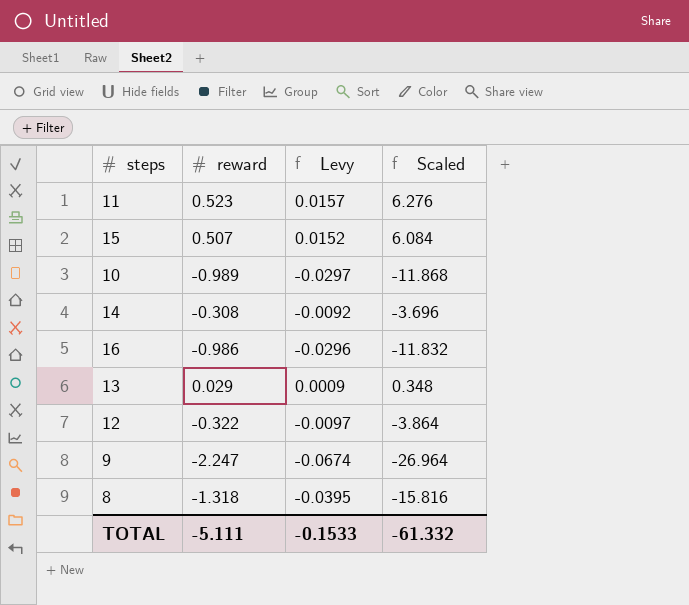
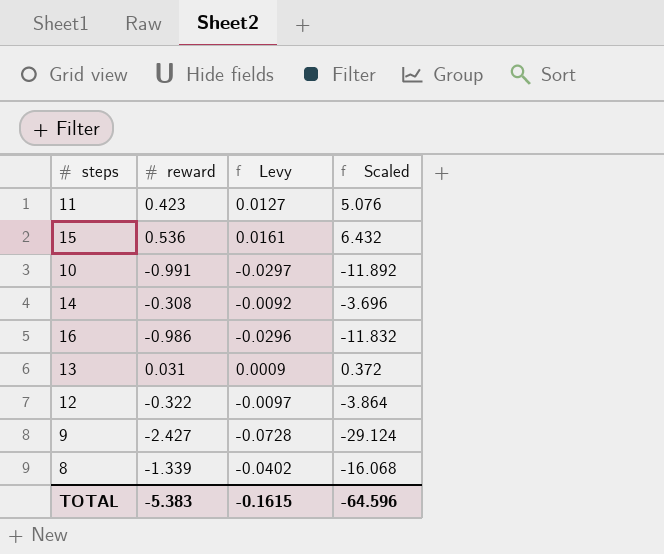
11 | reward: 0.523 -> 0.423
11 | Levy: 0.0157 -> 0.0127
11 | Scaled: 6.276 -> 5.076
15 | reward: 0.507 -> 0.536
15 | Levy: 0.0152 -> 0.0161
15 | Scaled: 6.084 -> 6.432
10 | reward: -0.989 -> -0.991
10 | Scaled: -11.868 -> -11.892
13 | reward: 0.029 -> 0.031
13 | Scaled: 0.348 -> 0.372
9 | reward: -2.247 -> -2.427
9 | Levy: -0.0674 -> -0.0728
9 | Scaled: -26.964 -> -29.124
8 | reward: -1.318 -> -1.339
8 | Levy: -0.0395 -> -0.0402
8 | Scaled: -15.816 -> -16.068
TOTAL | reward: -5.111 -> -5.383
TOTAL | Levy: -0.1533 -> -0.1615
TOTAL | Scaled: -61.332 -> -64.596

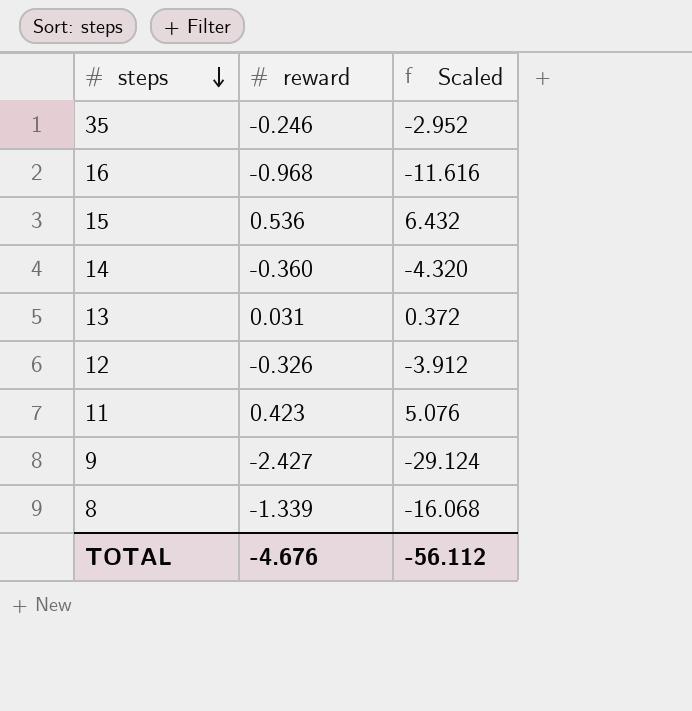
row order: none -> steps descending
column Levy | formula: [reward] * 0.03 -> none
row 10: -0.991 | -0.0297 | -11.892 -> none
row 35: none -> -0.246 | -2.952
16 | reward: -0.986 -> -0.968
16 | Scaled: -11.832 -> -11.616
14 | reward: -0.308 -> -0.360
14 | Scaled: -3.696 -> -4.320
12 | reward: -0.322 -> -0.326
12 | Scaled: -3.864 -> -3.912
TOTAL | reward: -5.383 -> -4.676
TOTAL | Scaled: -64.596 -> -56.112

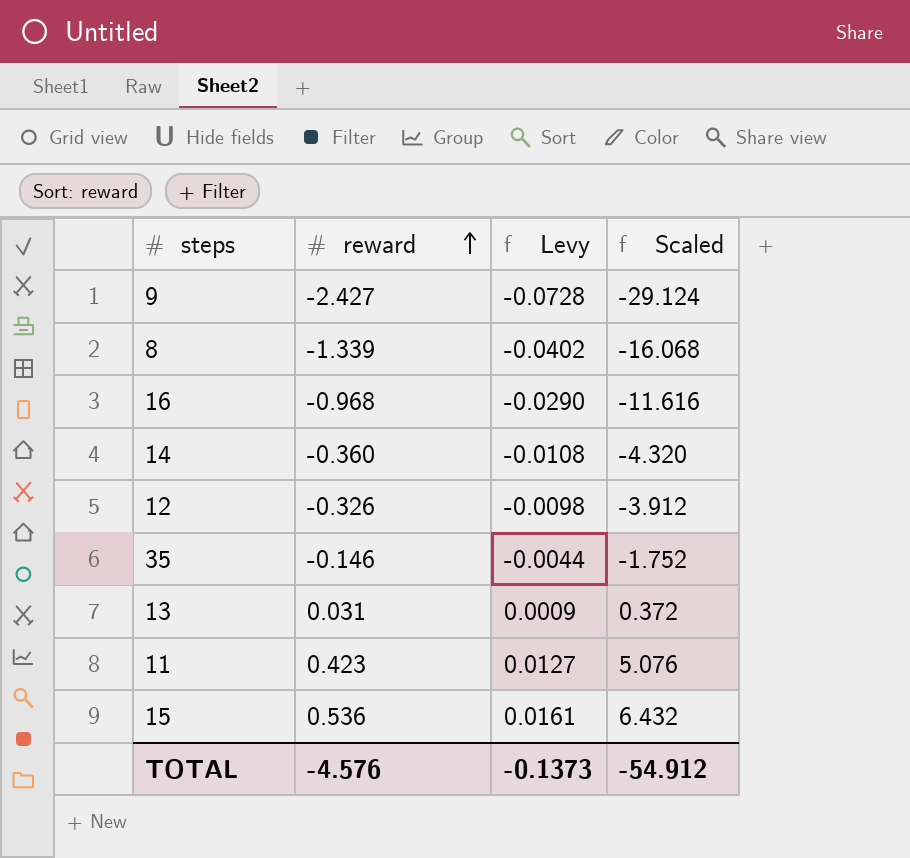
row order: steps descending -> reward ascending
column Levy | formula: none -> [reward] * 0.03
35 | reward: -0.246 -> -0.146
35 | Scaled: -2.952 -> -1.752
TOTAL | reward: -4.676 -> -4.576
TOTAL | Scaled: -56.112 -> -54.912

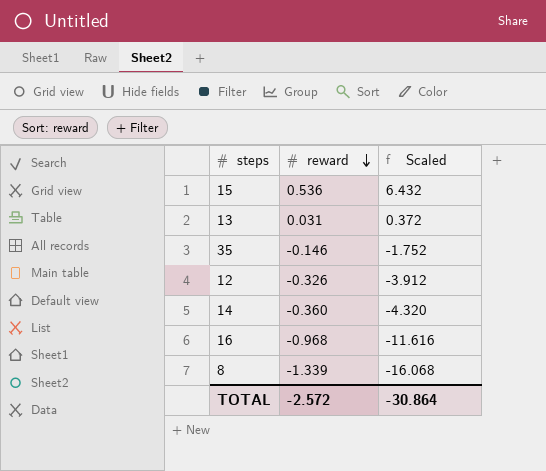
row order: reward ascending -> reward descending
column Levy | formula: [reward] * 0.03 -> none
row 9: -2.427 | -0.0728 | -29.124 -> none
row 11: 0.423 | 0.0127 | 5.076 -> none
TOTAL | reward: -4.576 -> -2.572
TOTAL | Scaled: -54.912 -> -30.864

